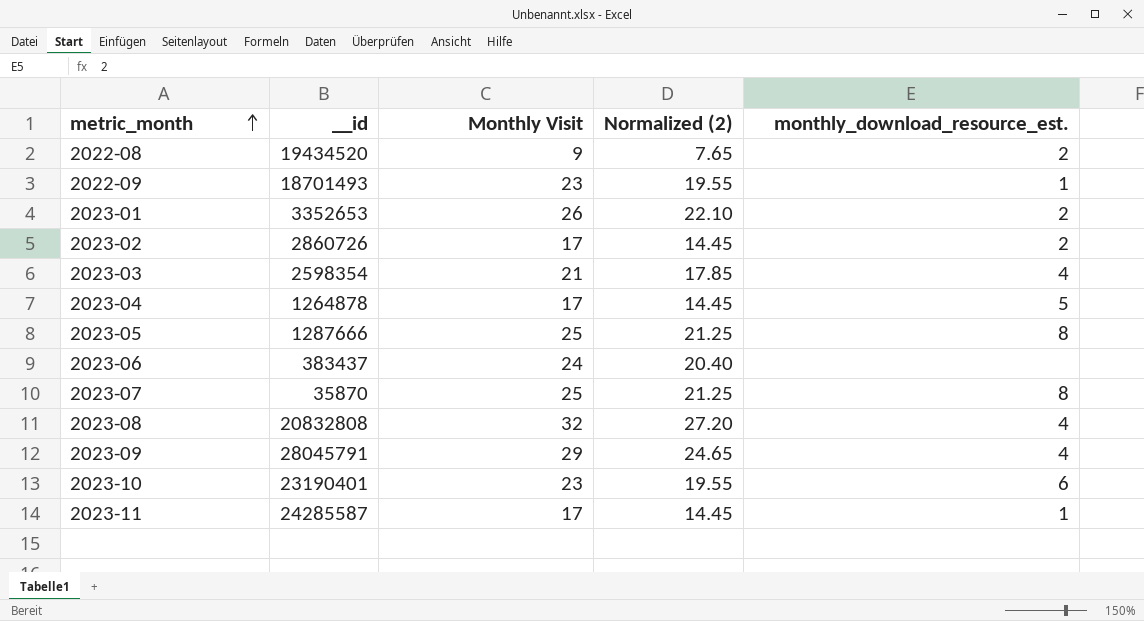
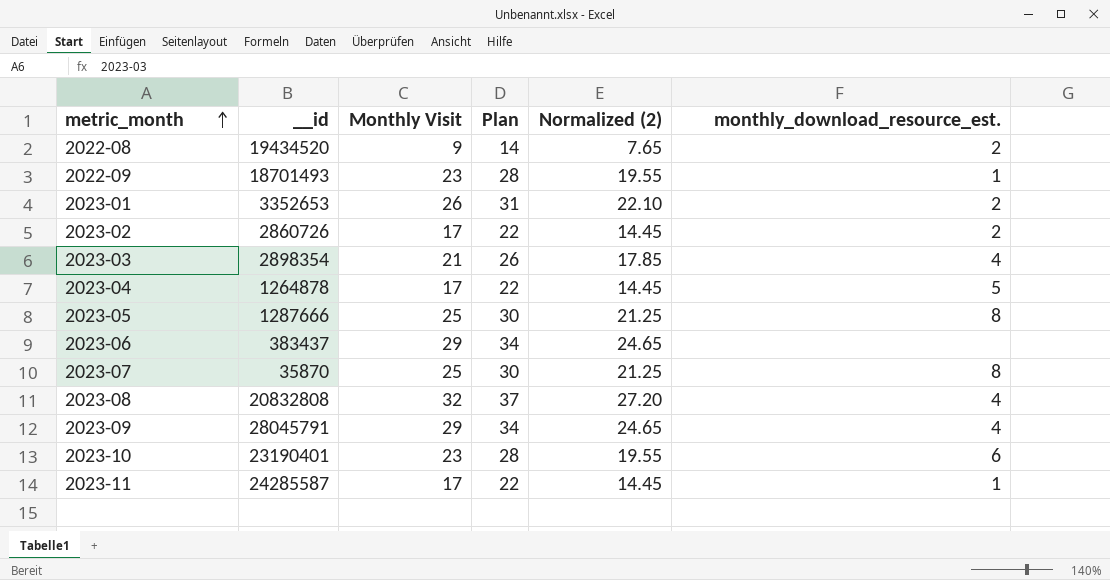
column Plan | formula: none -> [Monthly Visit] + 5
2023-03 | __id: 2598354 -> 2898354
2023-06 | Monthly Visit: 24 -> 29
2023-06 | Normalized (2): 20.40 -> 24.65

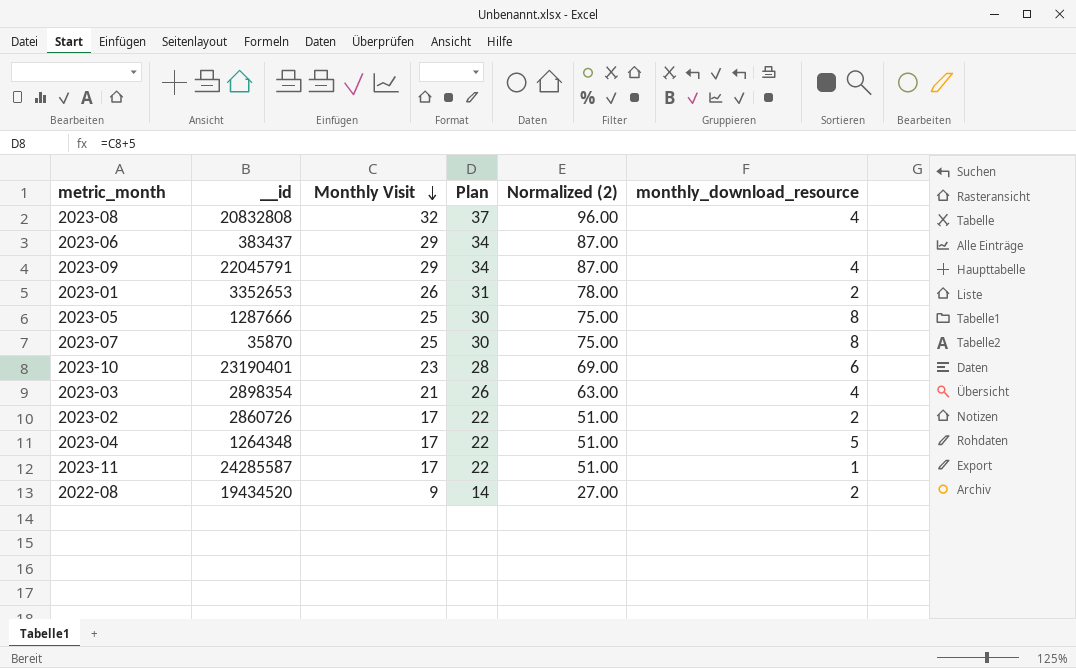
row order: metric_month ascending -> Monthly Visit descending
column Normalized (2) | formula: [Monthly Visit] * 0.85 -> [Monthly Visit] * 3
column name: monthly_download_resource_est. -> monthly_download_resource
row 2022-09: 18701493 | 23 | 28 | 19.55 | 1 -> none
2023-09 | __id: 28045791 -> 22045791
2023-04 | __id: 1264878 -> 1264348

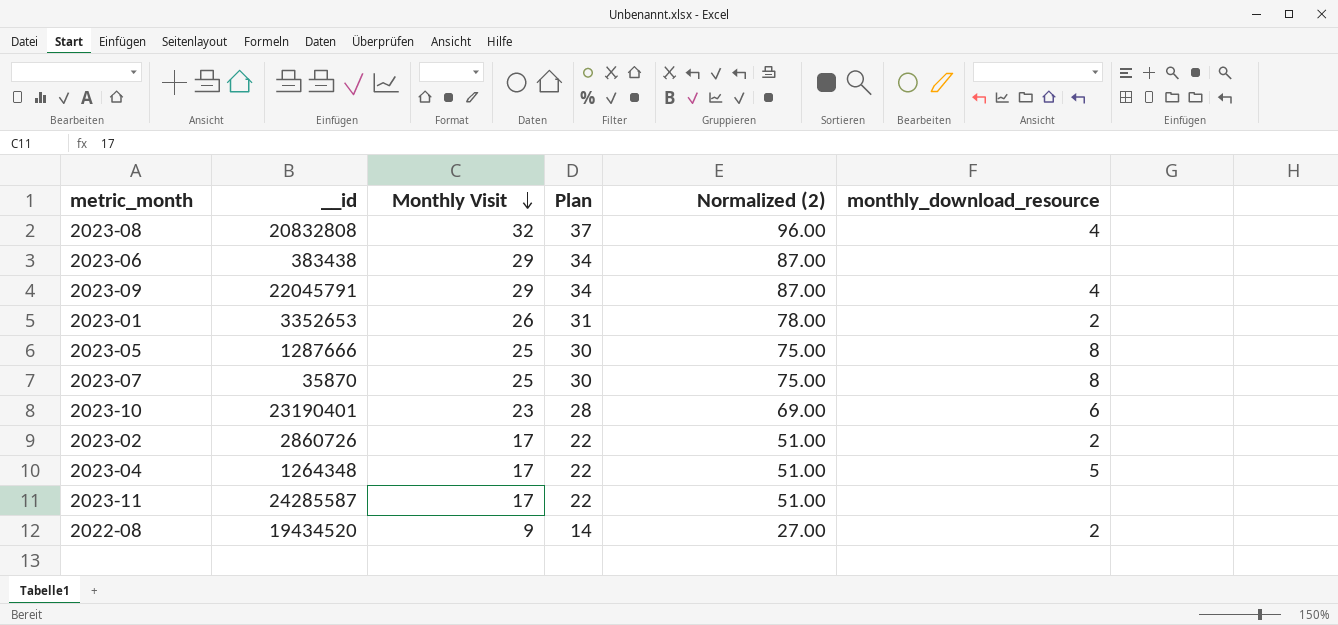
row 2023-03: 2898354 | 21 | 26 | 63.00 | 4 -> none
2023-06 | __id: 383437 -> 383438
2023-11 | monthly_download_resource: 1 -> none

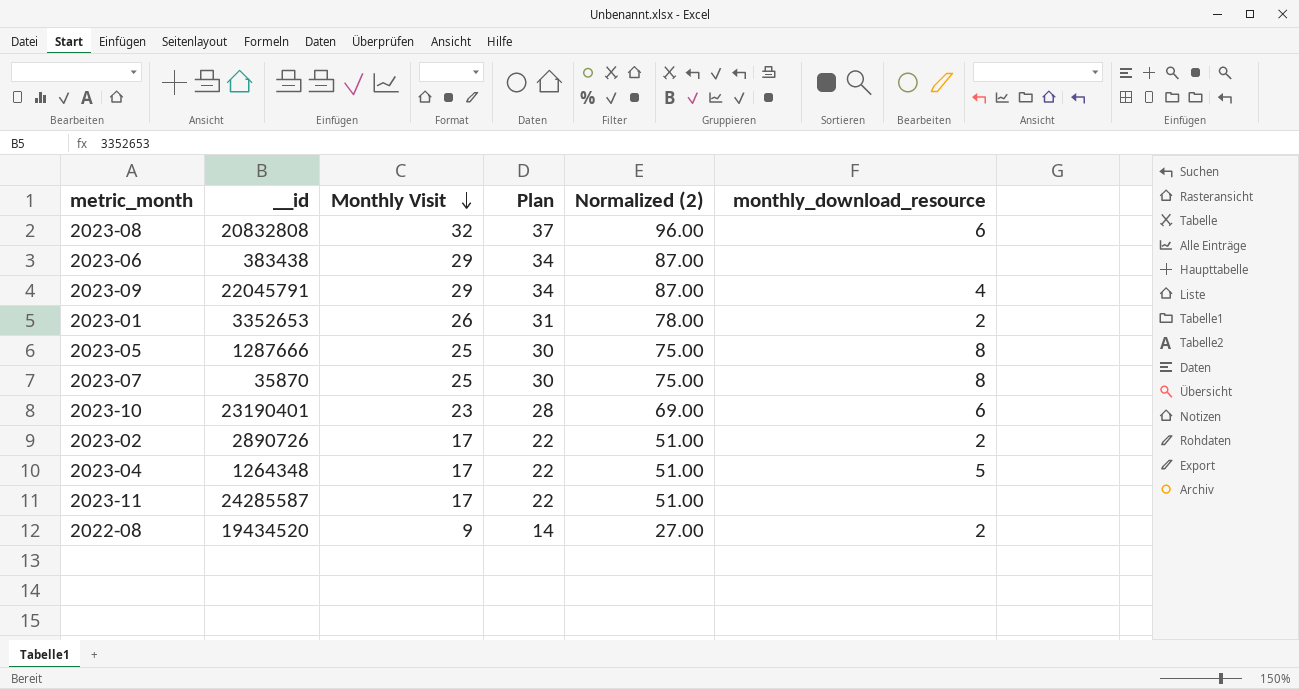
2023-08 | monthly_download_resource: 4 -> 6
2023-02 | __id: 2860726 -> 2890726

